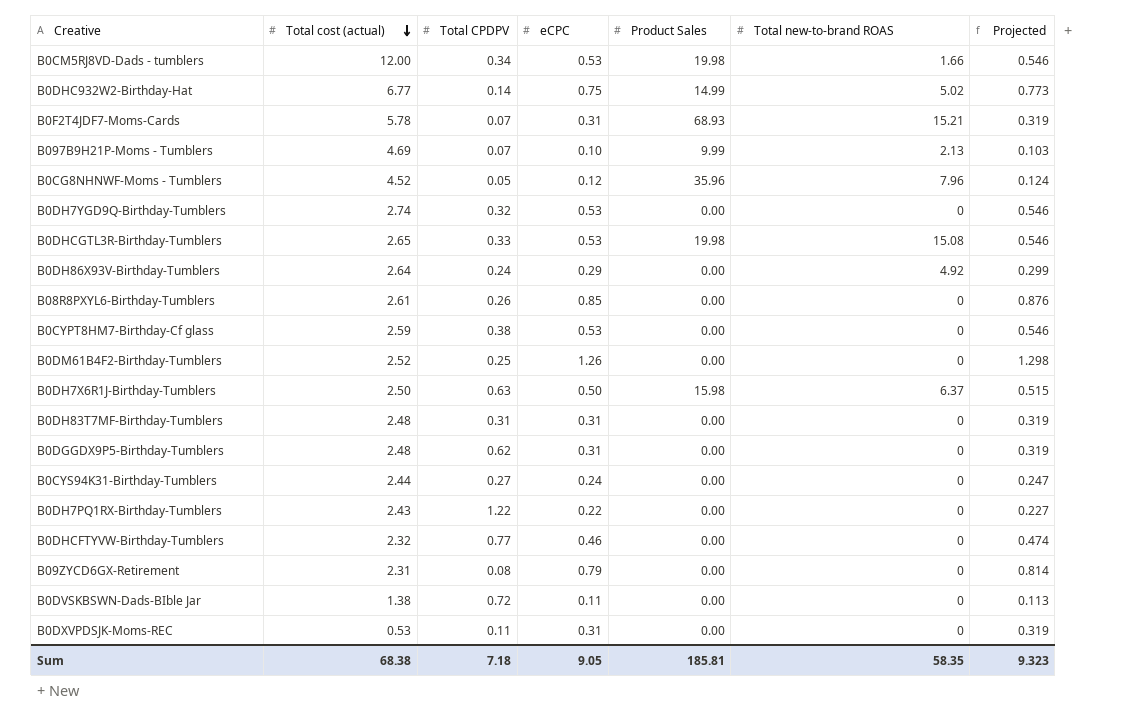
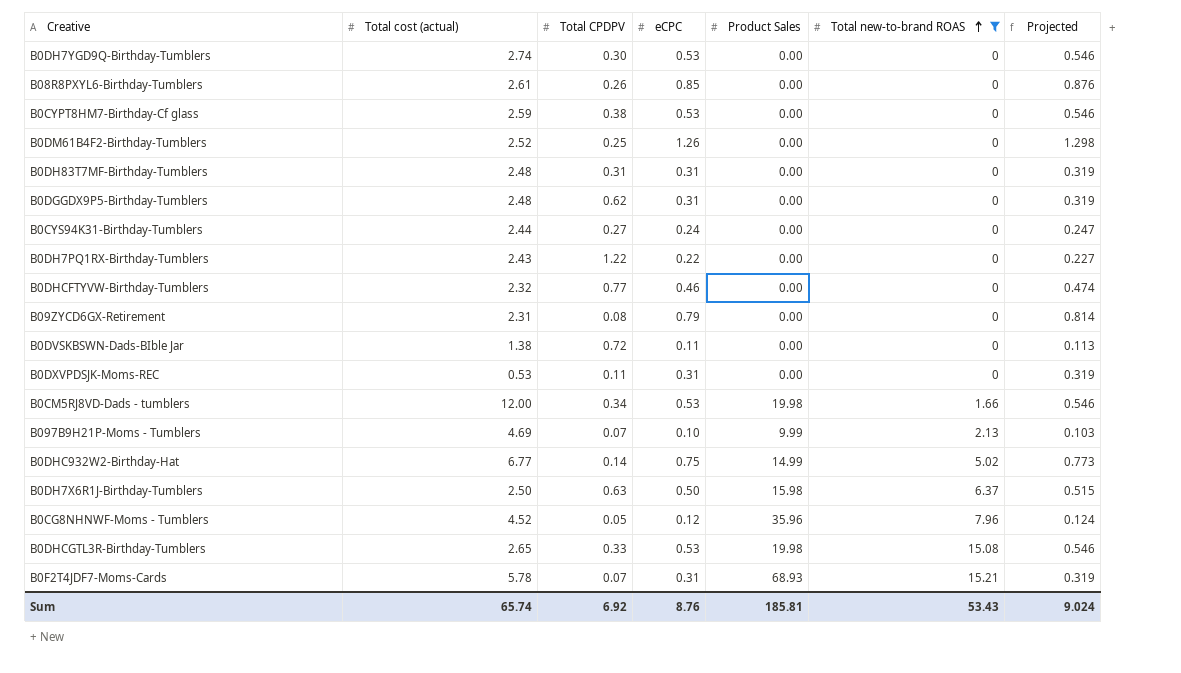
filter: none -> Total new-to-brand ROAS != 4.92
row order: Total cost (actual) descending -> Total new-to-brand ROAS ascending
B0DH7YGD9Q-Birthday-Tumblers | Total CPDPV: 0.32 -> 0.30
Sum | Total cost (actual): 68.38 -> 65.74
Sum | Total CPDPV: 7.18 -> 6.92
Sum | eCPC: 9.05 -> 8.76
Sum | Total new-to-brand ROAS: 58.35 -> 53.43
Sum | Projected: 9.323 -> 9.024

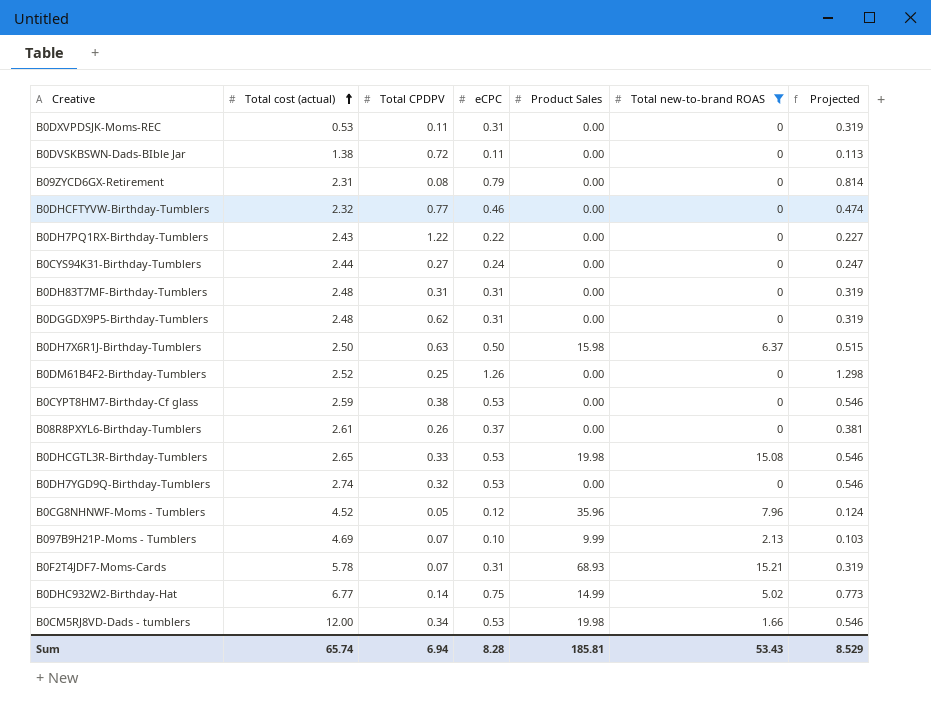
row order: Total new-to-brand ROAS ascending -> Total cost (actual) ascending
B08R8PXYL6-Birthday-Tumblers | eCPC: 0.85 -> 0.37
B08R8PXYL6-Birthday-Tumblers | Projected: 0.876 -> 0.381
B0DH7YGD9Q-Birthday-Tumblers | Total CPDPV: 0.30 -> 0.32
Sum | Total CPDPV: 6.92 -> 6.94
Sum | eCPC: 8.76 -> 8.28
Sum | Projected: 9.024 -> 8.529

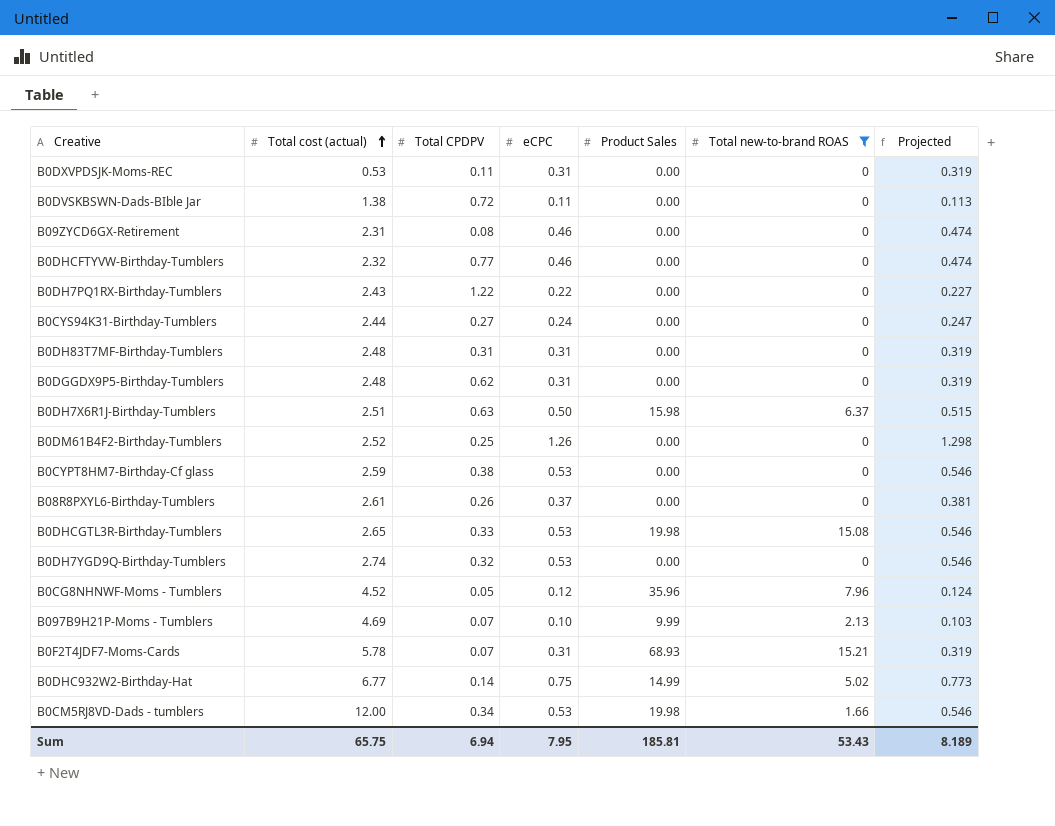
B09ZYCD6GX-Retirement | eCPC: 0.79 -> 0.46
B09ZYCD6GX-Retirement | Projected: 0.814 -> 0.474
B0DH7X6R1J-Birthday-Tumblers | Total cost (actual): 2.50 -> 2.51
Sum | Total cost (actual): 65.74 -> 65.75
Sum | eCPC: 8.28 -> 7.95
Sum | Projected: 8.529 -> 8.189

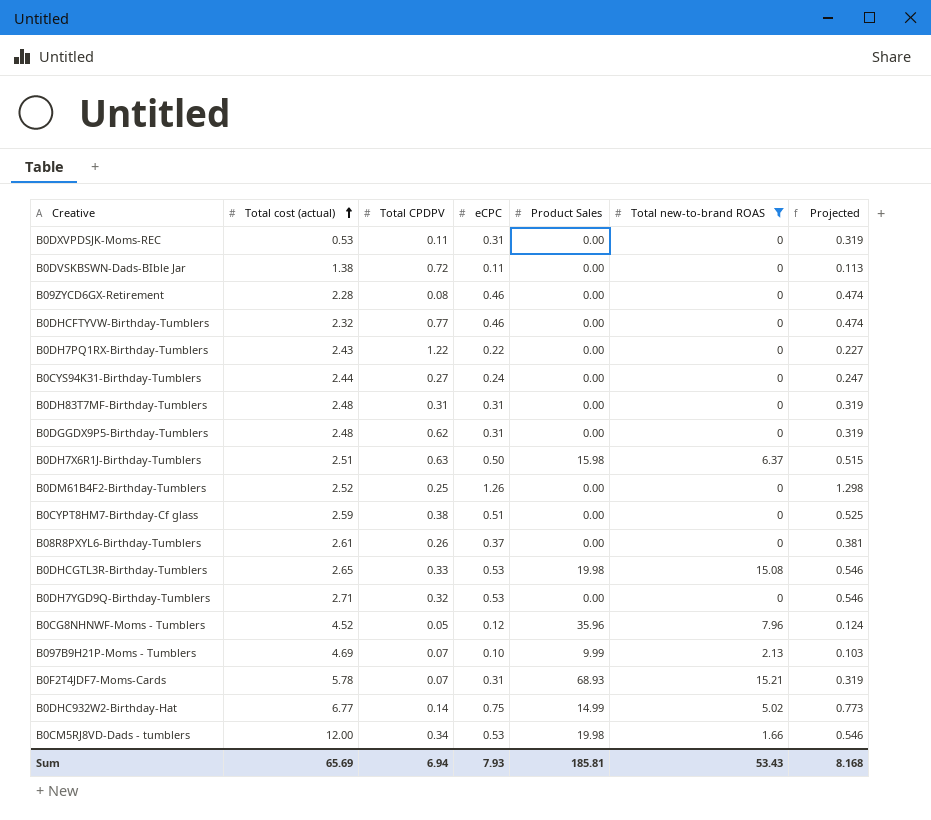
B09ZYCD6GX-Retirement | Total cost (actual): 2.31 -> 2.28
B0CYPT8HM7-Birthday-Cf glass | eCPC: 0.53 -> 0.51
B0CYPT8HM7-Birthday-Cf glass | Projected: 0.546 -> 0.525
B0DH7YGD9Q-Birthday-Tumblers | Total cost (actual): 2.74 -> 2.71
Sum | Total cost (actual): 65.75 -> 65.69
Sum | eCPC: 7.95 -> 7.93
Sum | Projected: 8.189 -> 8.168

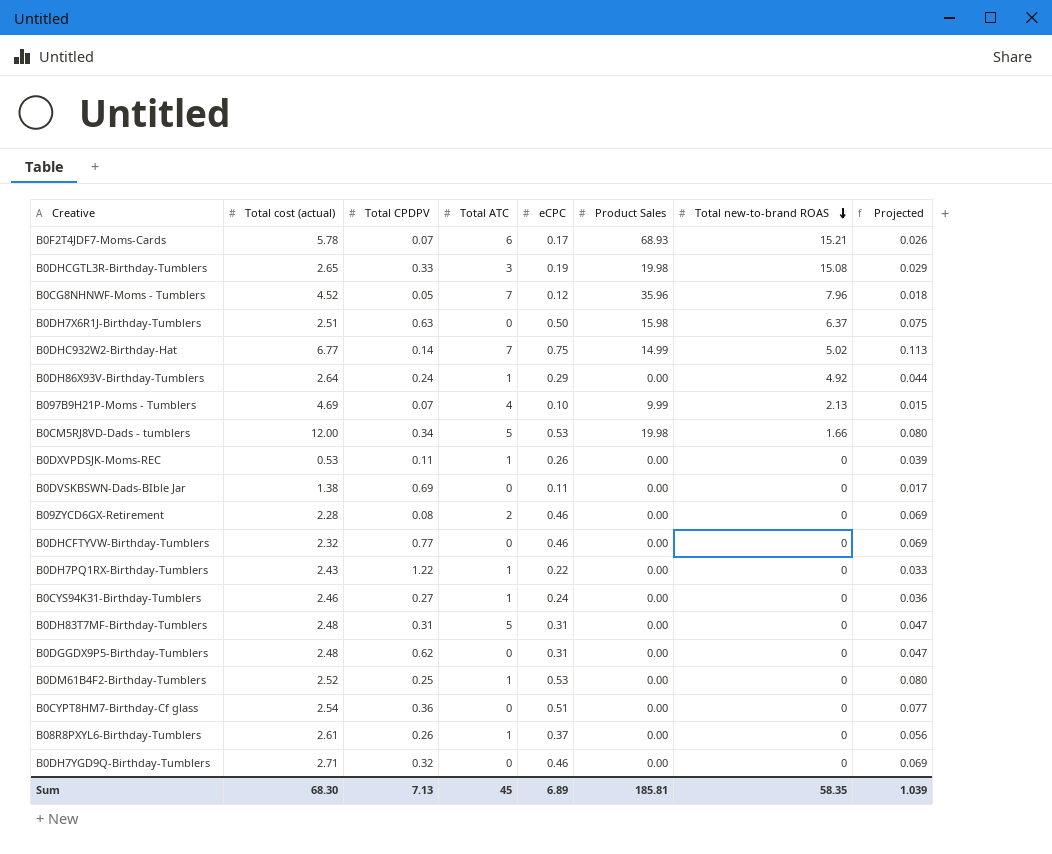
filter: Total new-to-brand ROAS != 4.92 -> none
row order: Total cost (actual) ascending -> Total new-to-brand ROAS descending
column Total ATC | position: none -> 4
column Projected | formula: [eCPC] * 1.03 -> [eCPC] * 0.15
B0F2T4JDF7-Moms-Cards | eCPC: 0.31 -> 0.17
B0DHCGTL3R-Birthday-Tumblers | eCPC: 0.53 -> 0.19
B0DXVPDSJK-Moms-REC | eCPC: 0.31 -> 0.26
B0DVSKBSWN-Dads-BIble Jar | Total CPDPV: 0.72 -> 0.69
B0CYS94K31-Birthday-Tumblers | Total cost (actual): 2.44 -> 2.46
B0DM61B4F2-Birthday-Tumblers | eCPC: 1.26 -> 0.53
B0CYPT8HM7-Birthday-Cf glass | Total cost (actual): 2.59 -> 2.54
B0CYPT8HM7-Birthday-Cf glass | Total CPDPV: 0.38 -> 0.36
B0DH7YGD9Q-Birthday-Tumblers | eCPC: 0.53 -> 0.46
Sum | Total cost (actual): 65.69 -> 68.30
Sum | Total CPDPV: 6.94 -> 7.13
Sum | eCPC: 7.93 -> 6.89
Sum | Total new-to-brand ROAS: 53.43 -> 58.35
Sum | Projected: 8.168 -> 1.039

